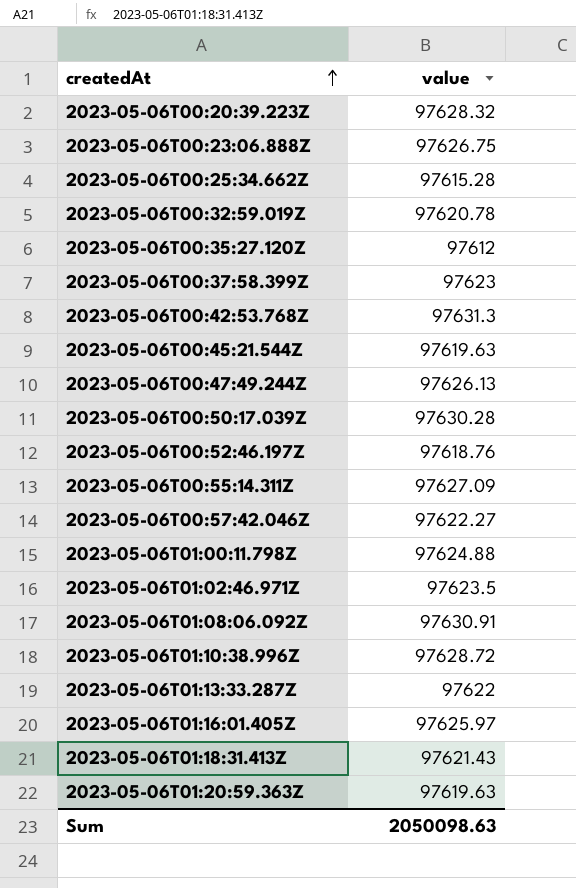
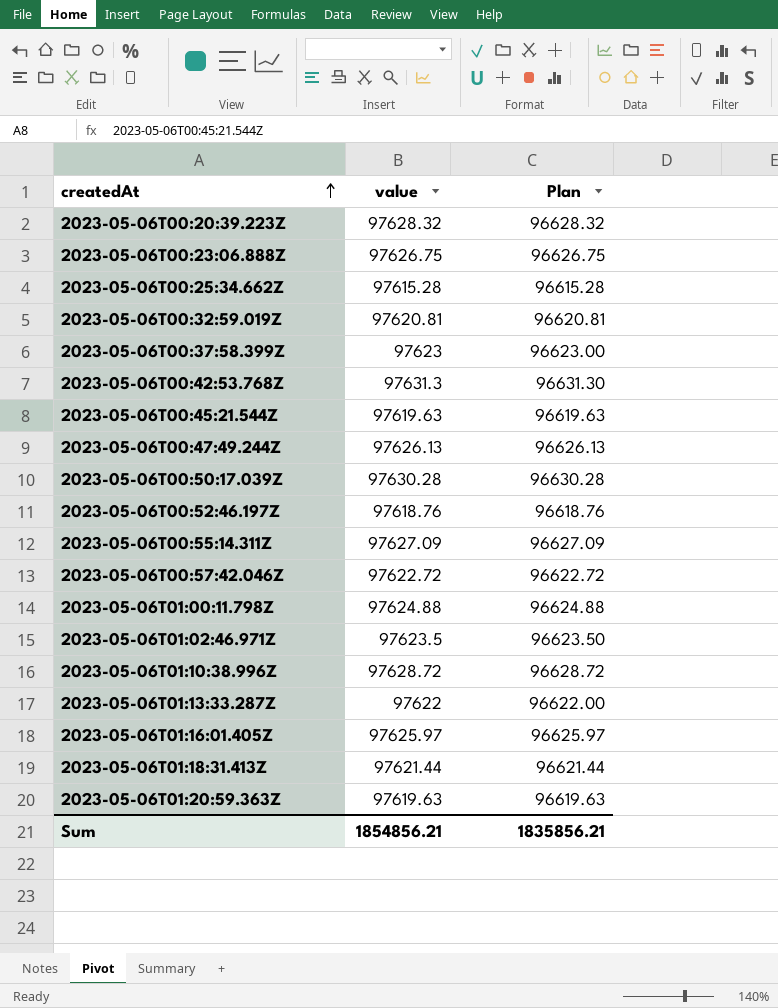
column Plan | formula: none -> [value] - 1000
row 2023-05-06T00:35:27.120Z: 97612 -> none
row 2023-05-06T01:08:06.092Z: 97630.91 -> none
2023-05-06T00:32:59.019Z | value: 97620.78 -> 97620.81
2023-05-06T00:57:42.046Z | value: 97622.27 -> 97622.72
2023-05-06T01:18:31.413Z | value: 97621.43 -> 97621.44
Sum | value: 2050098.63 -> 1854856.21

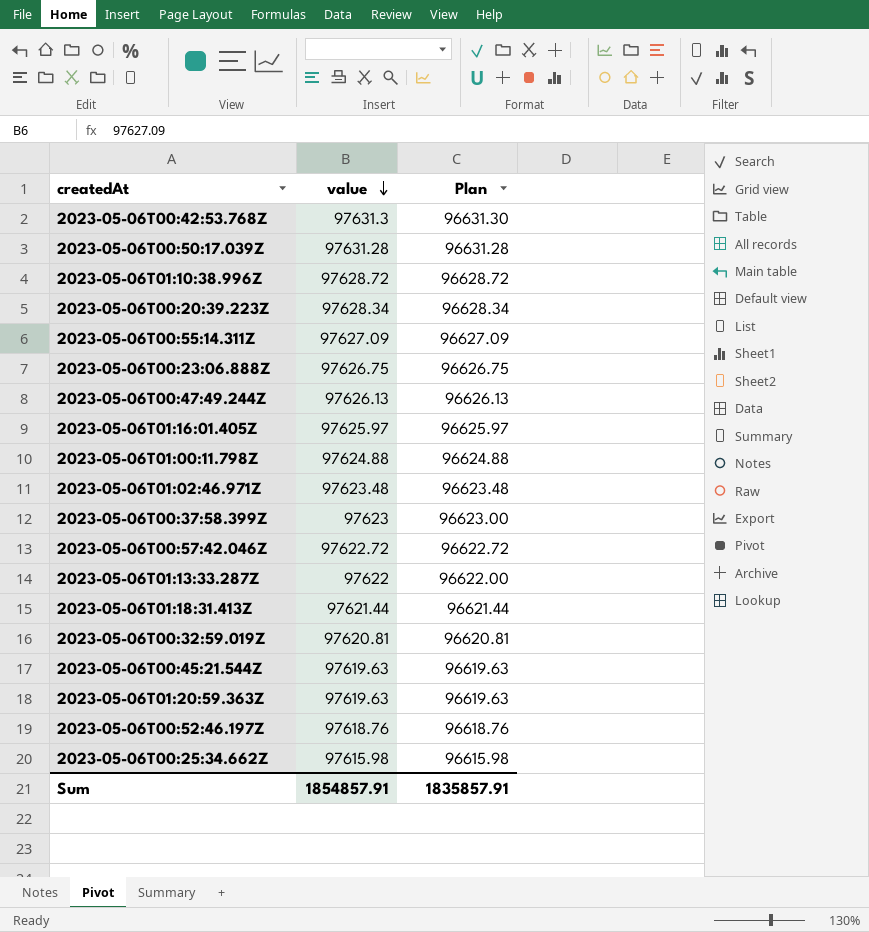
row order: createdAt ascending -> value descending
2023-05-06T00:50:17.039Z | value: 97630.28 -> 97631.28
2023-05-06T00:50:17.039Z | Plan: 96630.28 -> 96631.28
2023-05-06T00:20:39.223Z | value: 97628.32 -> 97628.34
2023-05-06T00:20:39.223Z | Plan: 96628.32 -> 96628.34
2023-05-06T01:02:46.971Z | value: 97623.5 -> 97623.48
2023-05-06T01:02:46.971Z | Plan: 96623.50 -> 96623.48
2023-05-06T00:25:34.662Z | value: 97615.28 -> 97615.98
2023-05-06T00:25:34.662Z | Plan: 96615.28 -> 96615.98
Sum | value: 1854856.21 -> 1854857.91
Sum | Plan: 1835856.21 -> 1835857.91

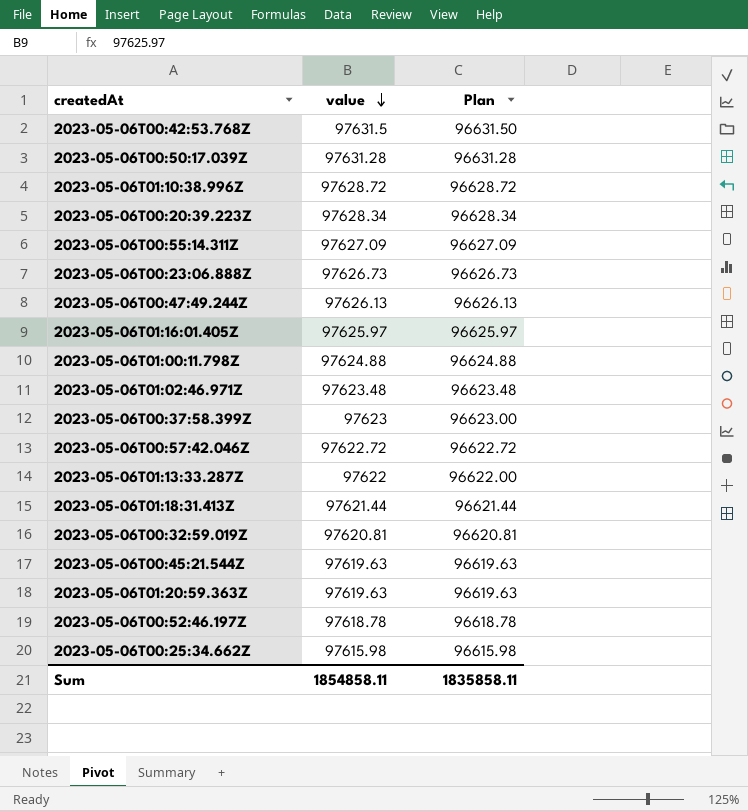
2023-05-06T00:42:53.768Z | value: 97631.3 -> 97631.5
2023-05-06T00:42:53.768Z | Plan: 96631.30 -> 96631.50
2023-05-06T00:23:06.888Z | value: 97626.75 -> 97626.73
2023-05-06T00:23:06.888Z | Plan: 96626.75 -> 96626.73
2023-05-06T00:52:46.197Z | value: 97618.76 -> 97618.78
2023-05-06T00:52:46.197Z | Plan: 96618.76 -> 96618.78
Sum | value: 1854857.91 -> 1854858.11
Sum | Plan: 1835857.91 -> 1835858.11

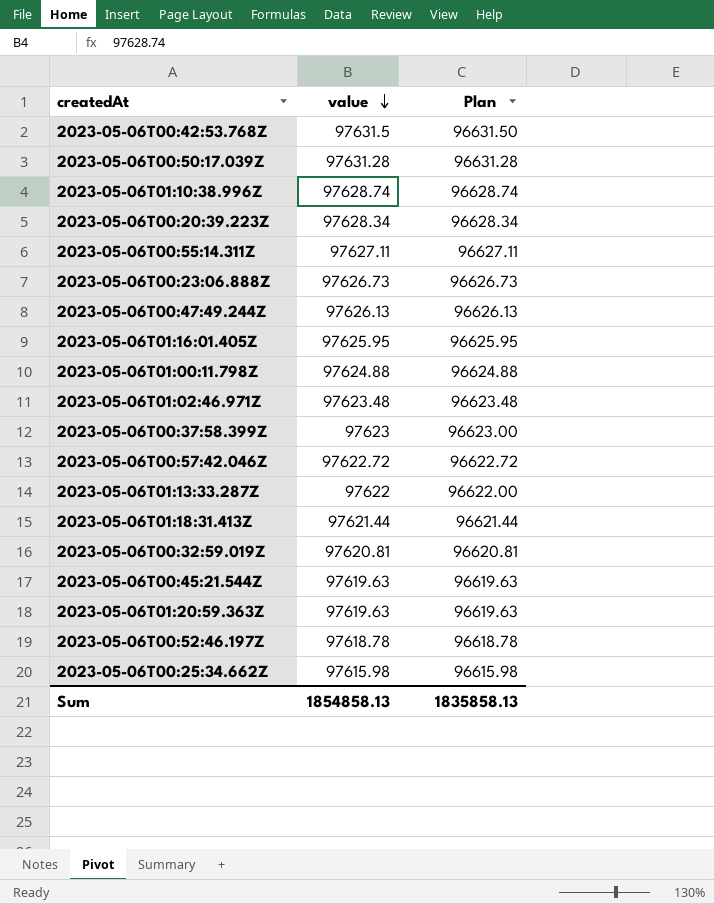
2023-05-06T01:10:38.996Z | value: 97628.72 -> 97628.74
2023-05-06T01:10:38.996Z | Plan: 96628.72 -> 96628.74
2023-05-06T00:55:14.311Z | value: 97627.09 -> 97627.11
2023-05-06T00:55:14.311Z | Plan: 96627.09 -> 96627.11
2023-05-06T01:16:01.405Z | value: 97625.97 -> 97625.95
2023-05-06T01:16:01.405Z | Plan: 96625.97 -> 96625.95
Sum | value: 1854858.11 -> 1854858.13
Sum | Plan: 1835858.11 -> 1835858.13

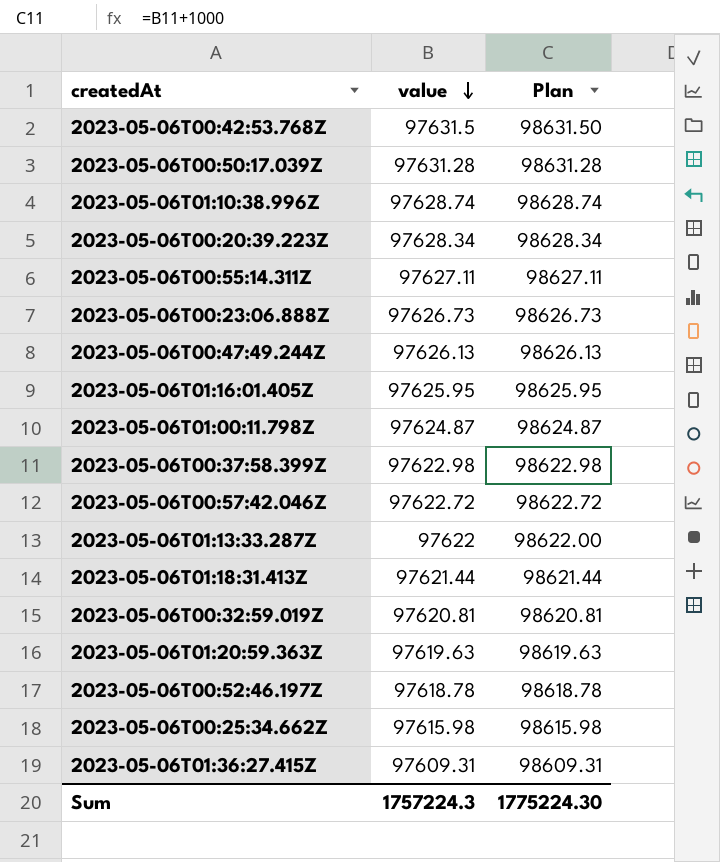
column Plan | formula: [value] - 1000 -> [value] + 1000
row 2023-05-06T01:02:46.971Z: 97623.48 | 96623.48 -> none
row 2023-05-06T00:45:21.544Z: 97619.63 | 96619.63 -> none
2023-05-06T01:00:11.798Z | value: 97624.88 -> 97624.87
2023-05-06T00:37:58.399Z | value: 97623 -> 97622.98
row 2023-05-06T01:36:27.415Z: none -> 97609.31 | 98609.31
Sum | value: 1854858.13 -> 1757224.3
Sum | Plan: 1835858.13 -> 1775224.30

